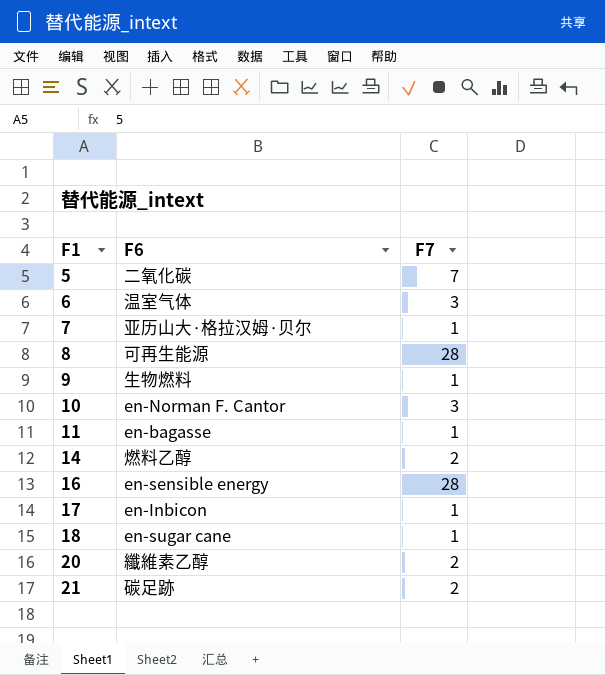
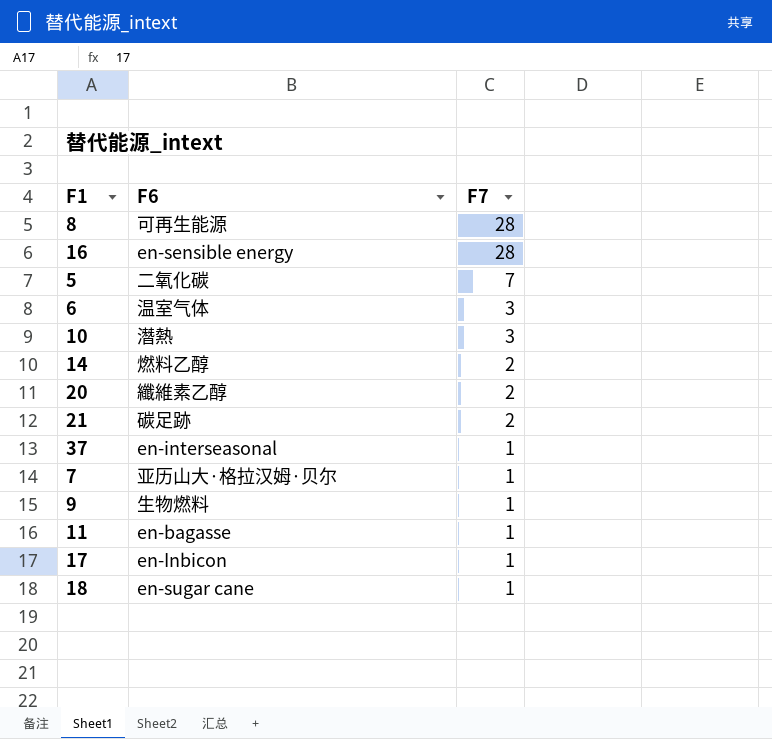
row order: F1 ascending -> F7 descending
10 | F6: en-Norman F. Cantor -> 潛熱
row 37: none -> en-interseasonal | 1

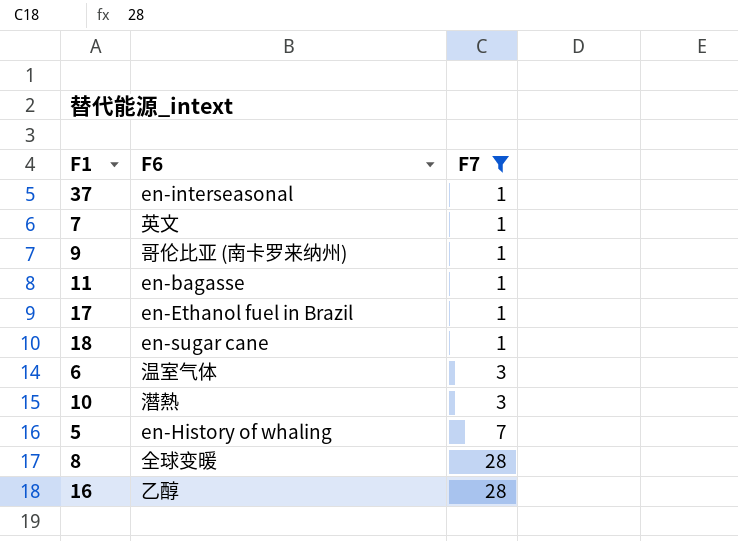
filter: none -> F7 != 2
row order: F7 descending -> F7 ascending
7 | F6: 亚历山大·格拉汉姆·贝尔 -> 英文
9 | F6: 生物燃料 -> 哥伦比亚 (南卡罗来纳州)
17 | F6: en-Inbicon -> en-Ethanol fuel in Brazil
5 | F6: 二氧化碳 -> en-History of whaling
8 | F6: 可再生能源 -> 全球变暖
16 | F6: en-sensible energy -> 乙醇

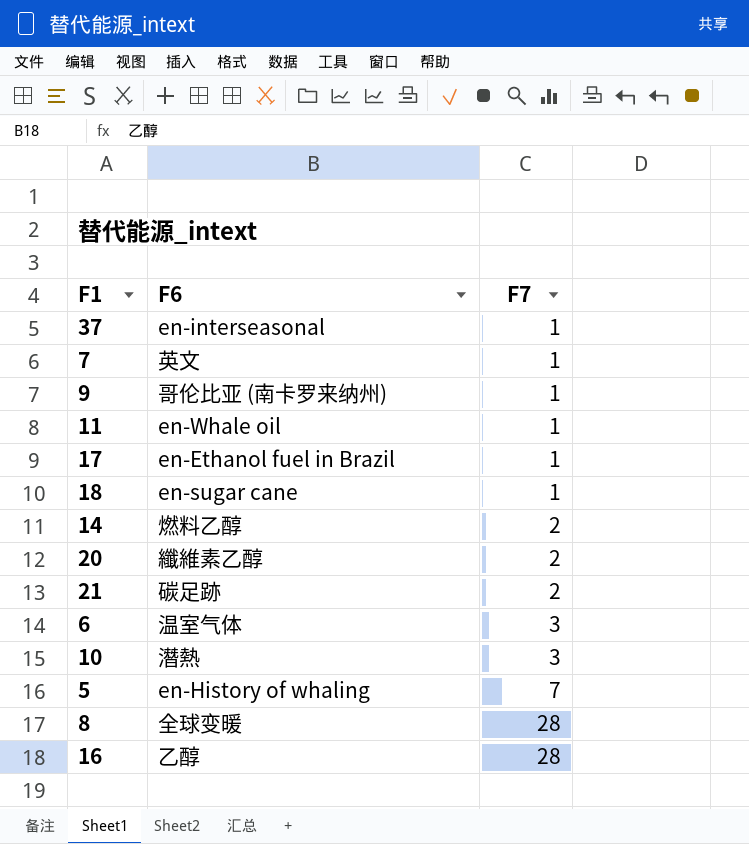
filter: F7 != 2 -> none
11 | F6: en-bagasse -> en-Whale oil

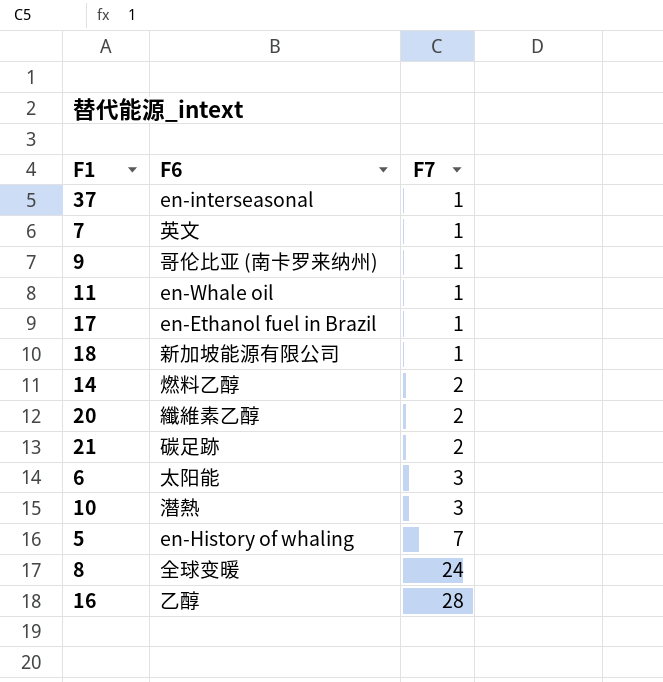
18 | F6: en-sugar cane -> 新加坡能源有限公司
6 | F6: 温室气体 -> 太阳能
8 | F7: 28 -> 24

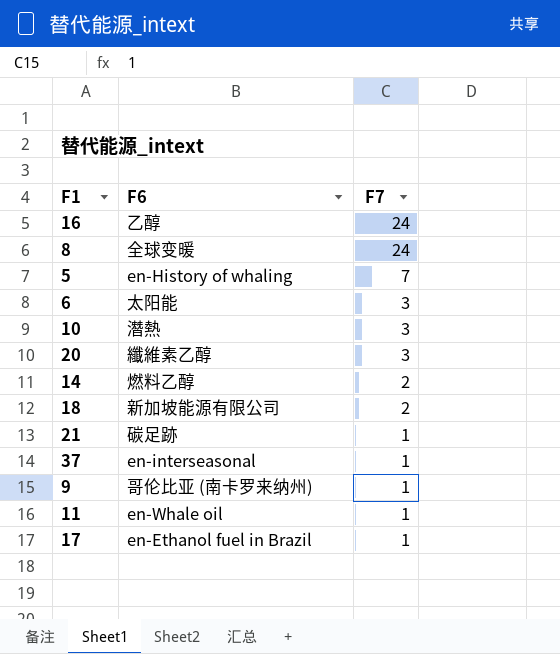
row order: F7 ascending -> F7 descending
row 7: 英文 | 1 -> none
16 | F7: 28 -> 24
20 | F7: 2 -> 3
18 | F7: 1 -> 2
21 | F7: 2 -> 1

